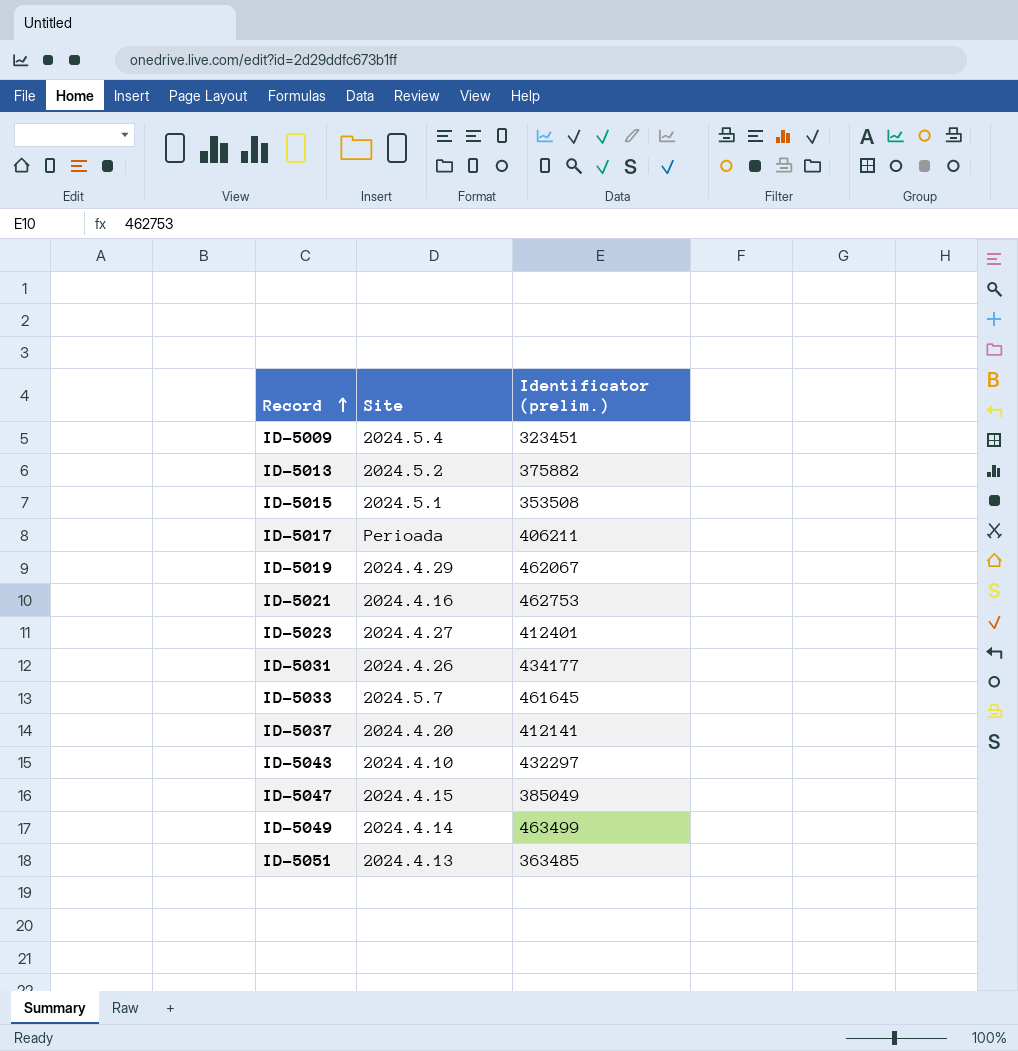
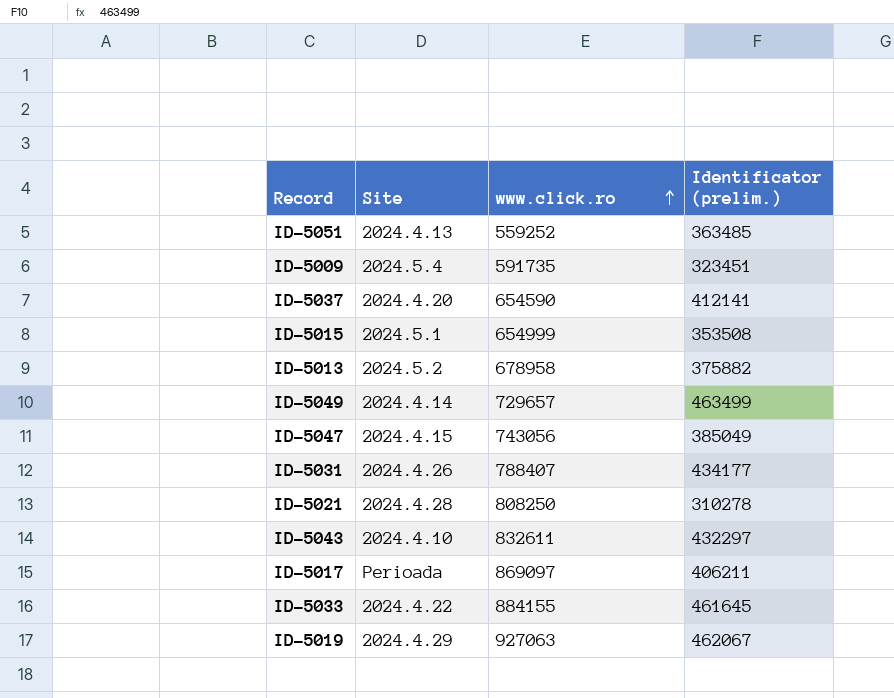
row order: Record ascending -> www.click.ro ascending
column www.click.ro | position: none -> 3
row ID-5023: 2024.4.27 | 412401 -> none
ID-5021 | Site: 2024.4.16 -> 2024.4.28
ID-5021 | Identificator (prelim.): 462753 -> 310278
ID-5033 | Site: 2024.5.7 -> 2024.4.22

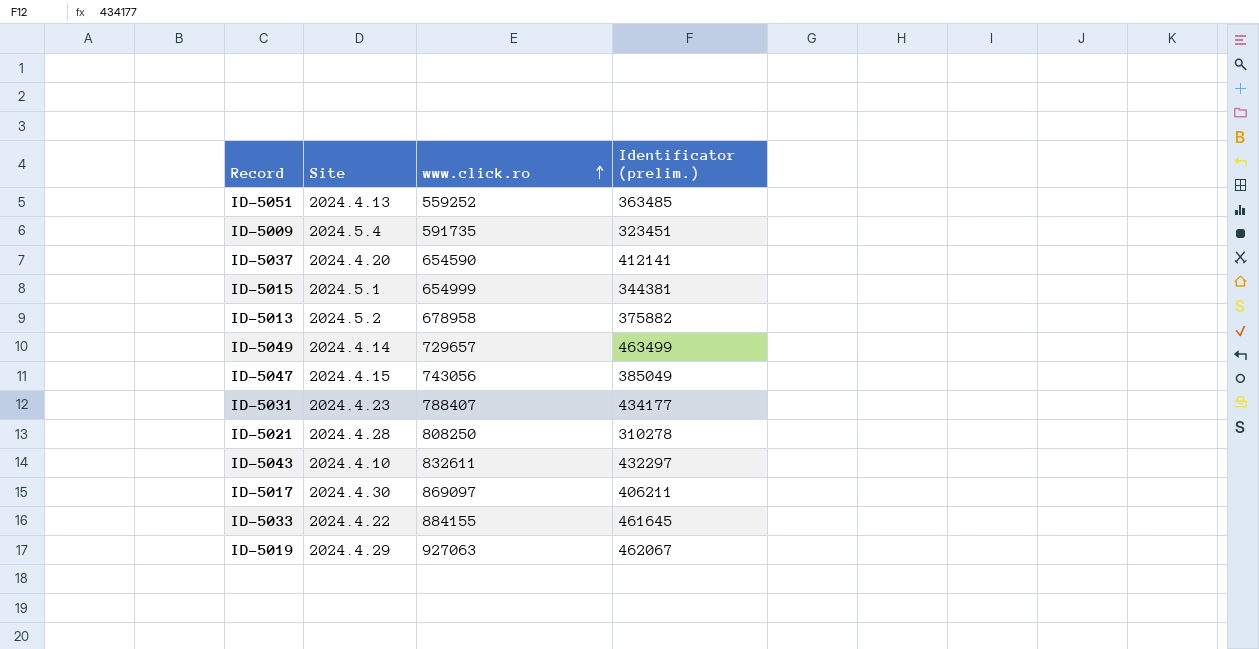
ID-5015 | Identificator (prelim.): 353508 -> 344381
ID-5031 | Site: 2024.4.26 -> 2024.4.23
ID-5017 | Site: Perioada -> 2024.4.30

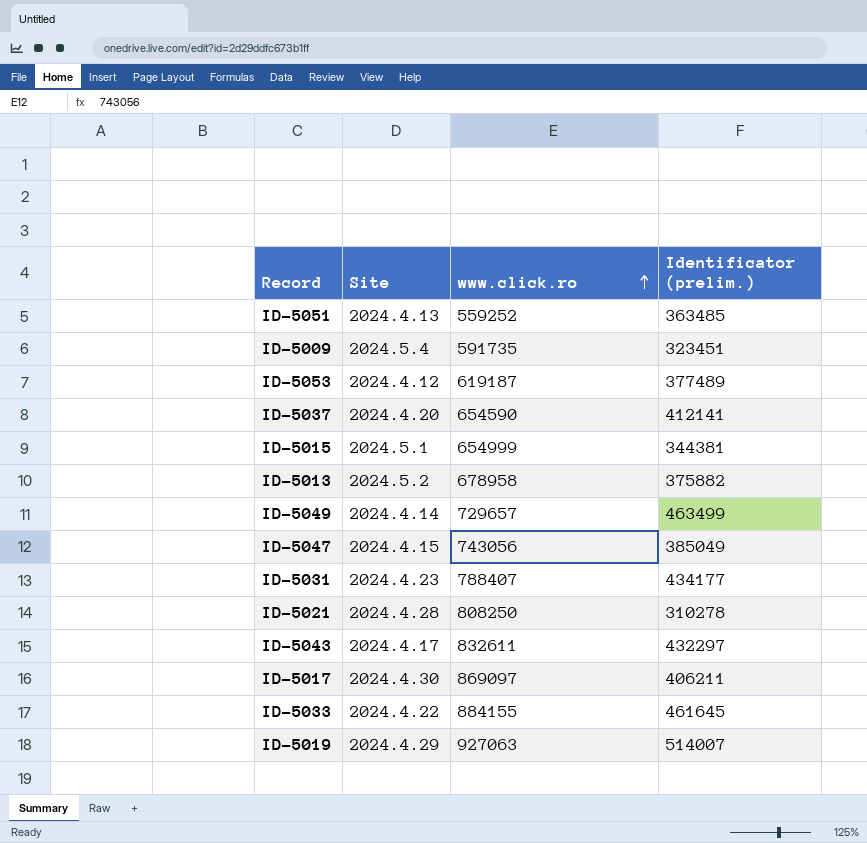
row ID-5053: none -> 2024.4.12 | 619187 | 377489
ID-5043 | Site: 2024.4.10 -> 2024.4.17
ID-5019 | Identificator (prelim.): 462067 -> 514007

